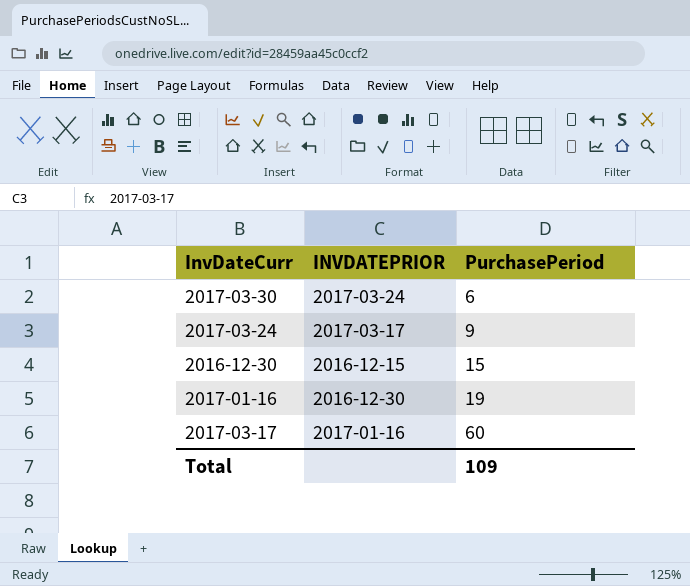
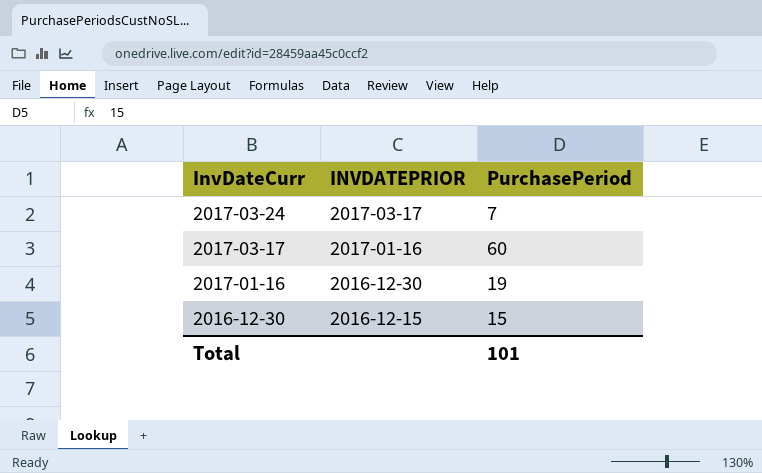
row order: PurchasePeriod ascending -> InvDateCurr descending
row 2017-03-30: 2017-03-24 | 6 -> none
2017-03-24 | PurchasePeriod: 9 -> 7
Total | PurchasePeriod: 109 -> 101

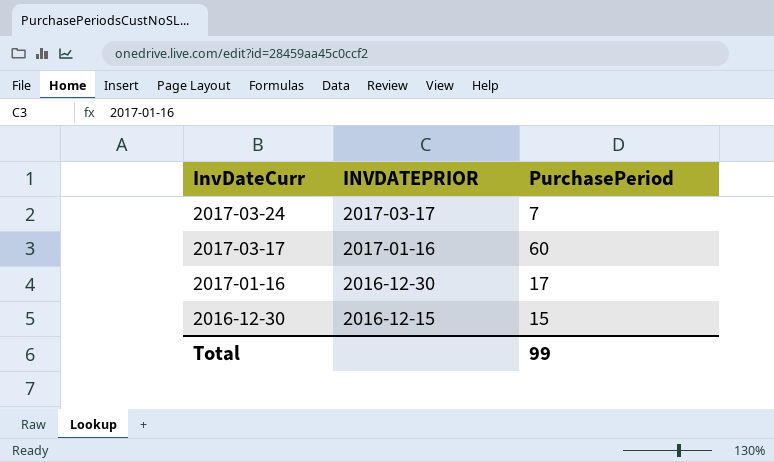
2017-01-16 | PurchasePeriod: 19 -> 17
Total | PurchasePeriod: 101 -> 99

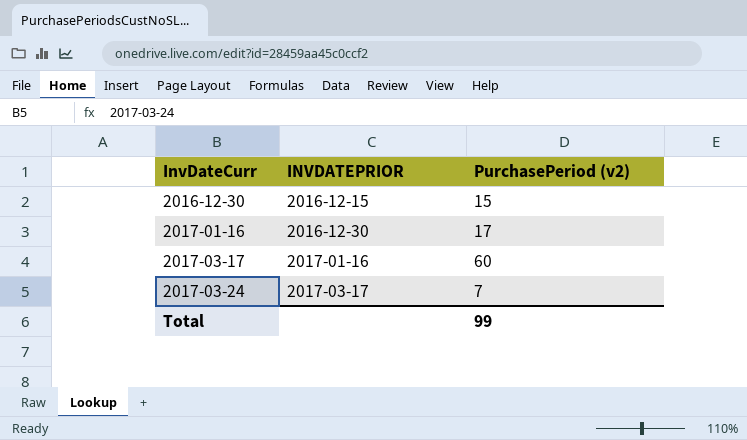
row order: InvDateCurr descending -> InvDateCurr ascending
column name: PurchasePeriod -> PurchasePeriod (v2)

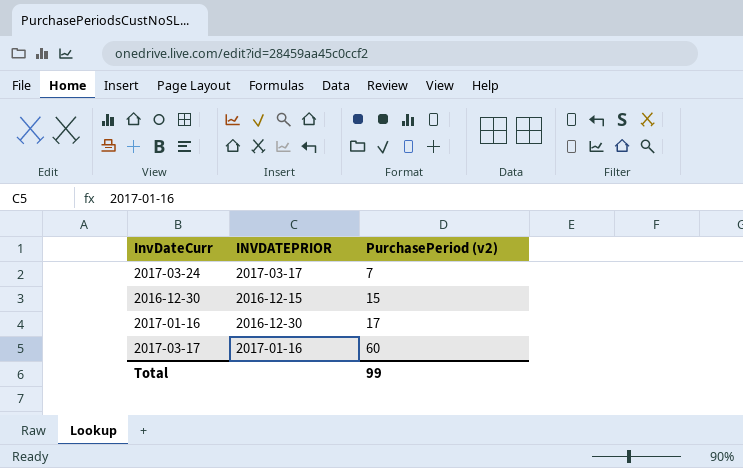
row order: InvDateCurr ascending -> PurchasePeriod (v2) ascending

